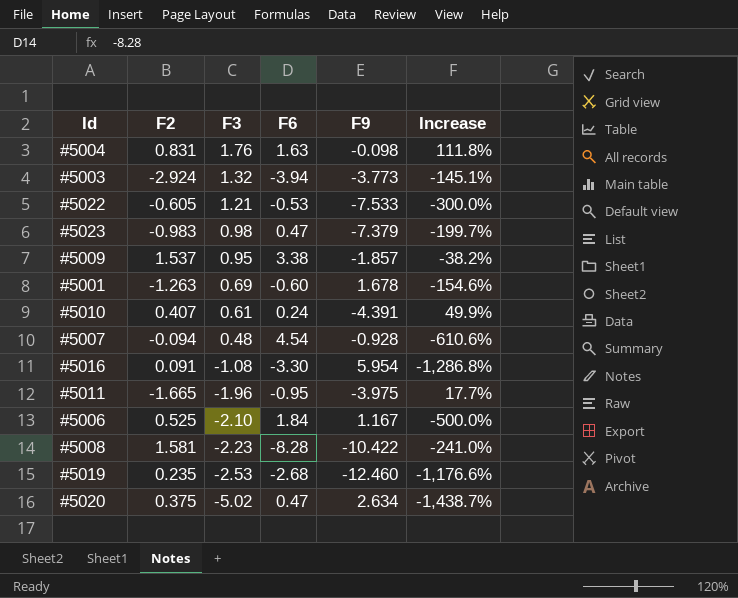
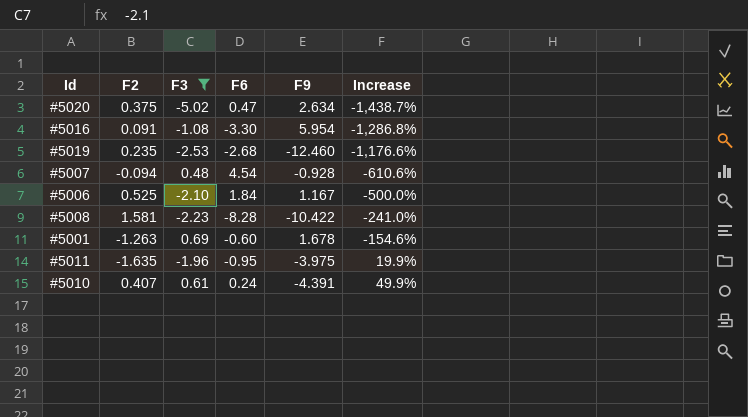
filter: none -> F3 <= 0.69
row order: F3 descending -> Increase ascending
#5011 | F2: -1.665 -> -1.635
#5011 | Increase: 17.7% -> 19.9%

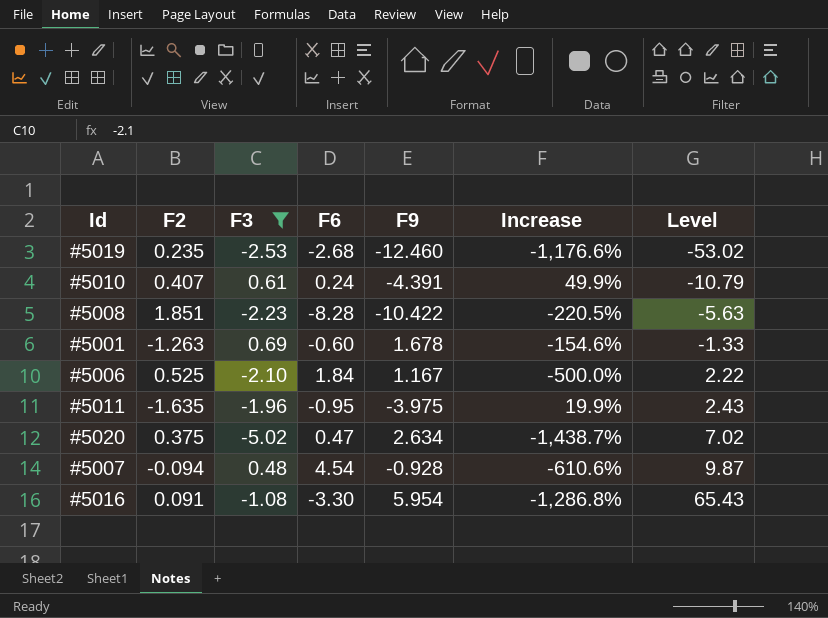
row order: Increase ascending -> Level ascending
column Level | formula: none -> [F9] / [F2]
#5008 | F2: 1.581 -> 1.851
#5008 | Increase: -241.0% -> -220.5%

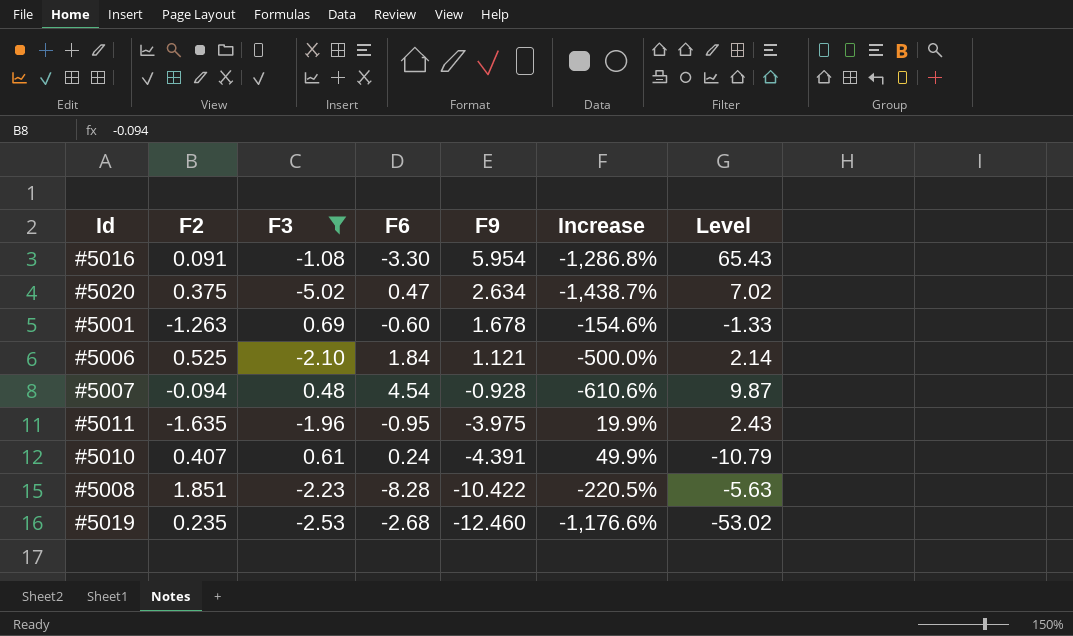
row order: Level ascending -> F9 descending
#5006 | F9: 1.167 -> 1.121
#5006 | Level: 2.22 -> 2.14

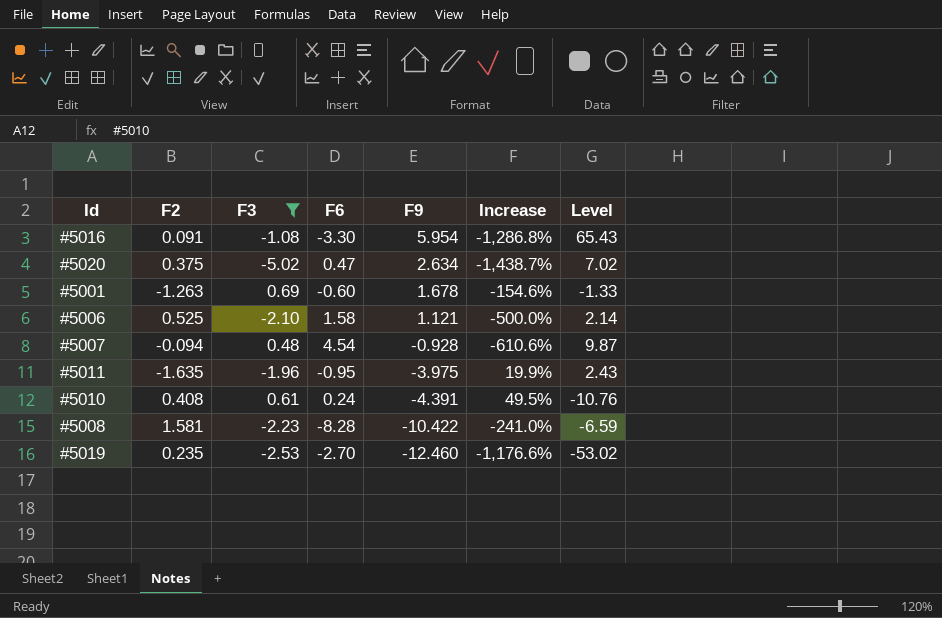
#5006 | F6: 1.84 -> 1.58
#5010 | F2: 0.407 -> 0.408
#5010 | Increase: 49.9% -> 49.5%
#5010 | Level: -10.79 -> -10.76
#5008 | F2: 1.851 -> 1.581
#5008 | Increase: -220.5% -> -241.0%
#5008 | Level: -5.63 -> -6.59
#5019 | F6: -2.68 -> -2.70

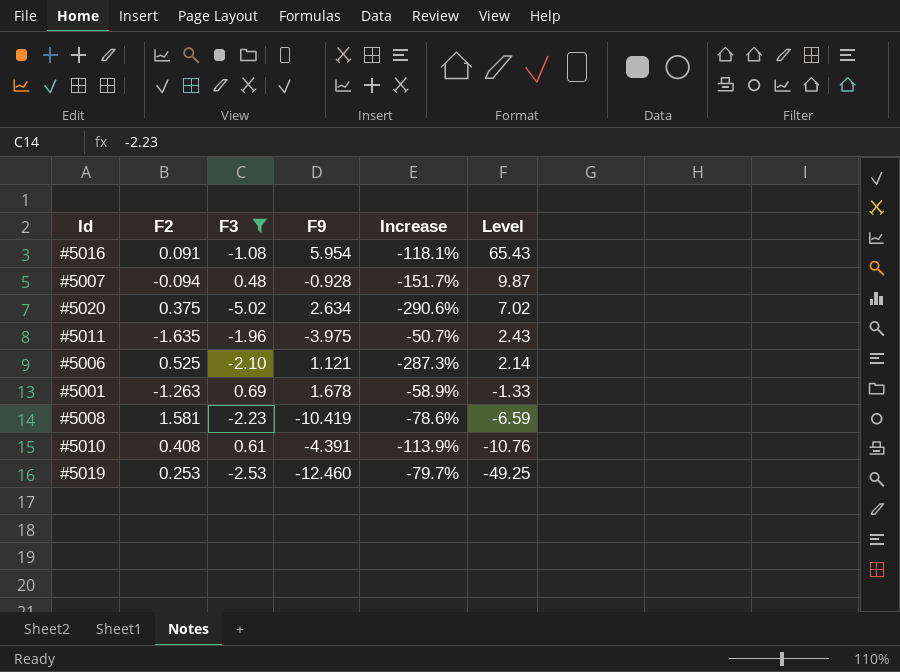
row order: F9 descending -> Level descending
column F6 | position: 4 -> none
column Increase | formula: ([F3] - [F2]) / [F2] -> ([F3] - [F9]) / [F9]
#5008 | F9: -10.422 -> -10.419
#5019 | F2: 0.235 -> 0.253
#5019 | Level: -53.02 -> -49.25

